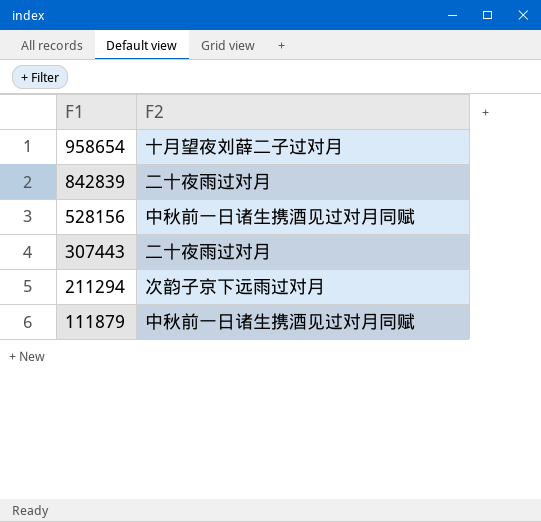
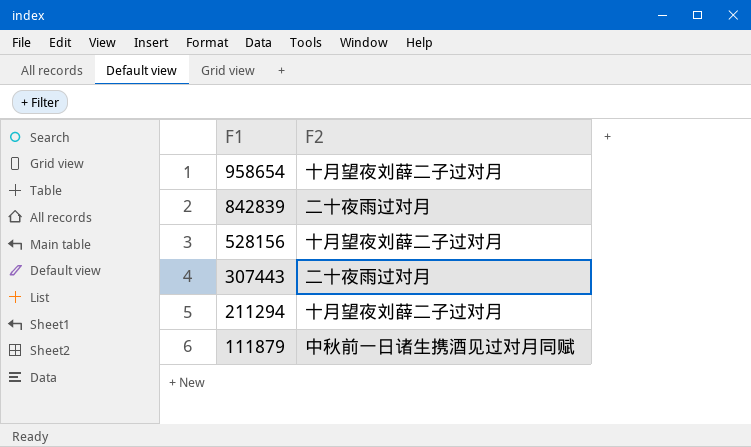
528156 | F2: 中秋前一日诸生携酒见过对月同赋 -> 十月望夜刘薛二子过对月
211294 | F2: 次韵子京下远雨过对月 -> 十月望夜刘薛二子过对月

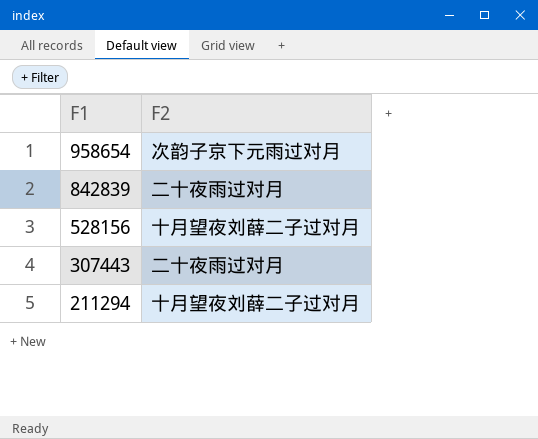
row 111879: 中秋前一日诸生携酒见过对月同赋 -> none
958654 | F2: 十月望夜刘薛二子过对月 -> 次韵子京下元雨过对月

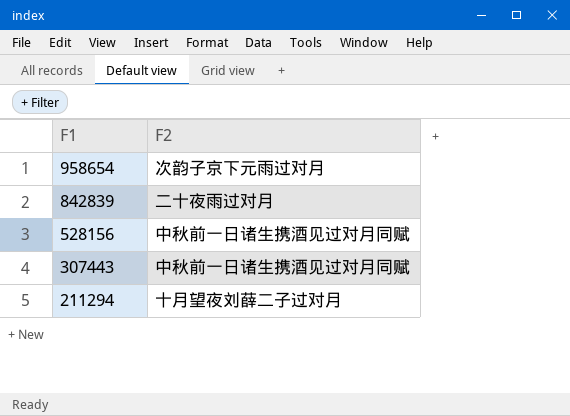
528156 | F2: 十月望夜刘薛二子过对月 -> 中秋前一日诸生携酒见过对月同赋
307443 | F2: 二十夜雨过对月 -> 中秋前一日诸生携酒见过对月同赋

